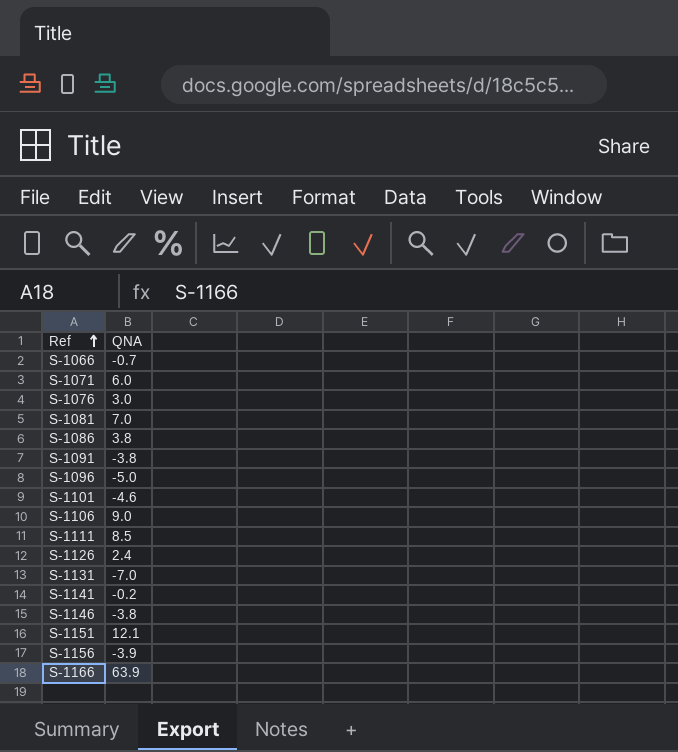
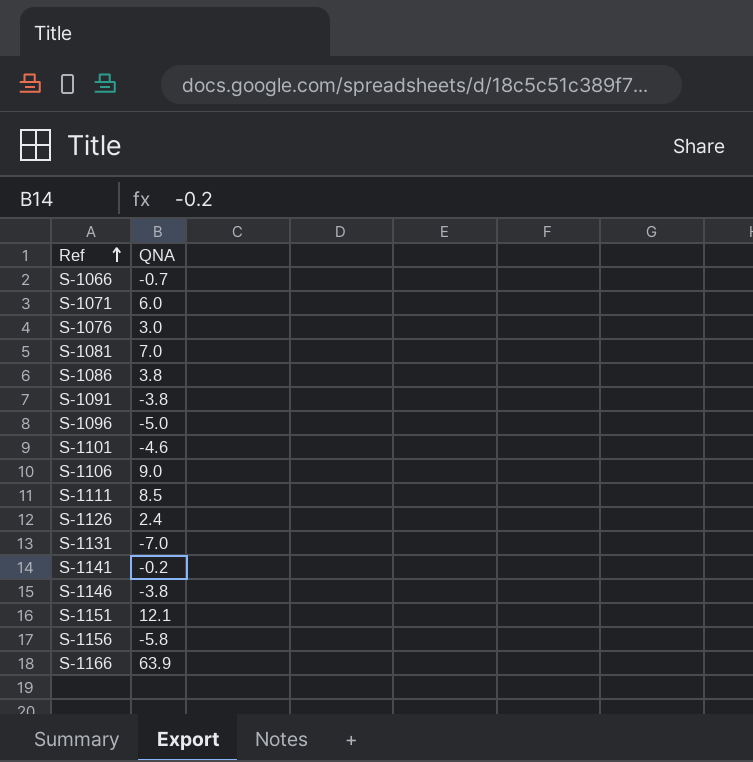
S-1156 | QNA: -3.9 -> -5.8

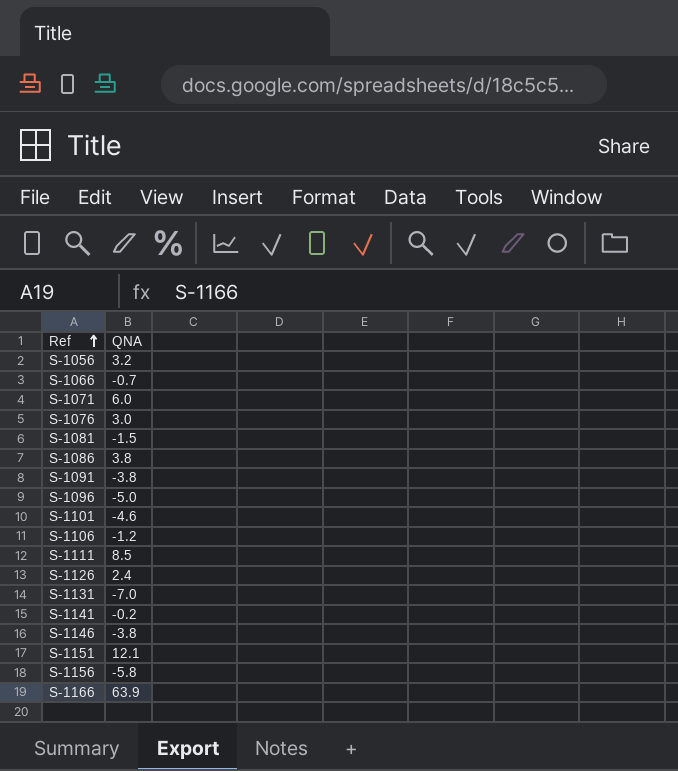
row S-1056: none -> 3.2
S-1081 | QNA: 7.0 -> -1.5
S-1106 | QNA: 9.0 -> -1.2

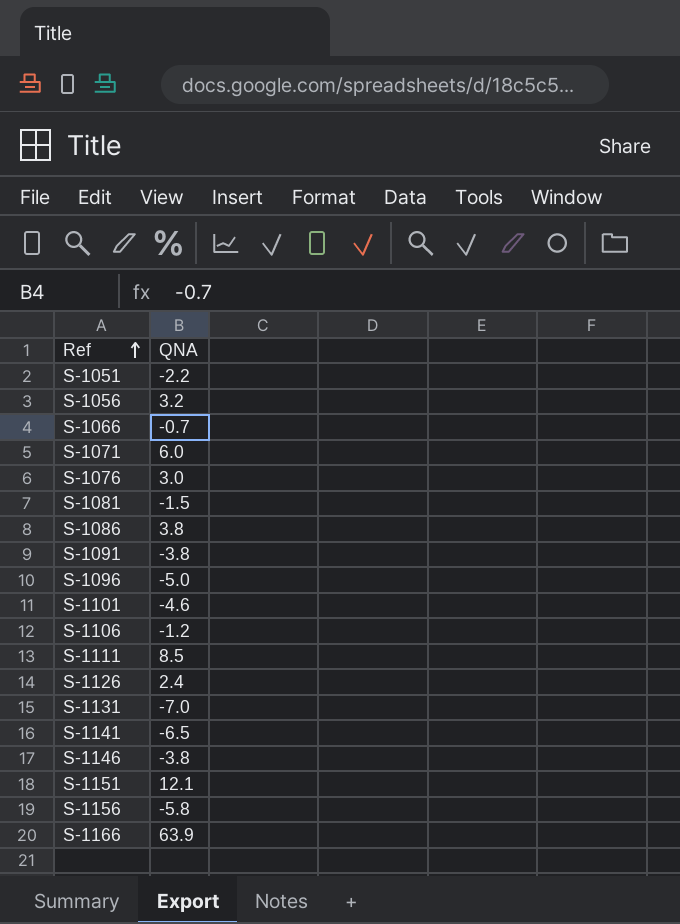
row S-1051: none -> -2.2
S-1141 | QNA: -0.2 -> -6.5

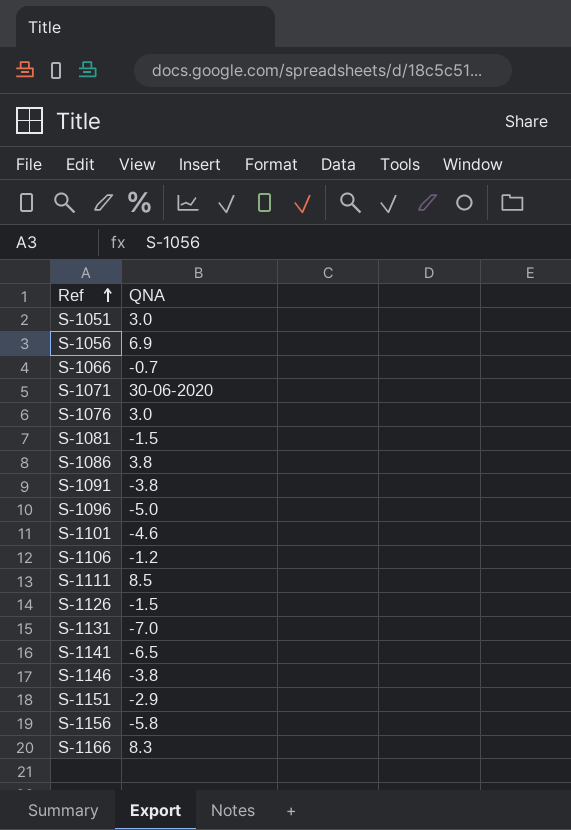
S-1051 | QNA: -2.2 -> 3.0
S-1056 | QNA: 3.2 -> 6.9
S-1071 | QNA: 6.0 -> 30-06-2020
S-1126 | QNA: 2.4 -> -1.5
S-1151 | QNA: 12.1 -> -2.9
S-1166 | QNA: 63.9 -> 8.3

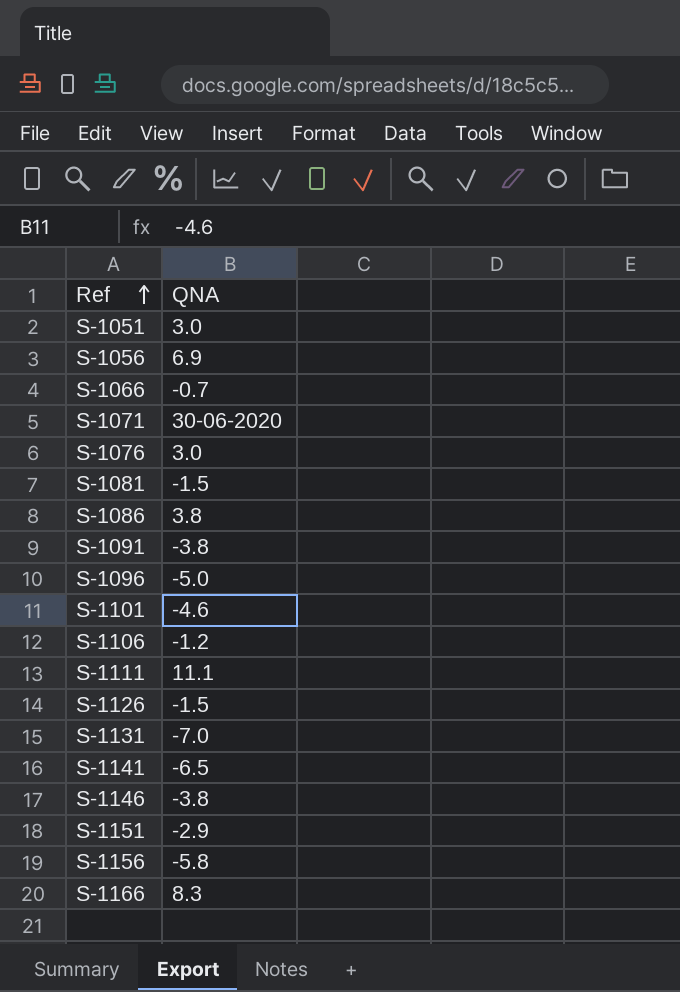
S-1111 | QNA: 8.5 -> 11.1

